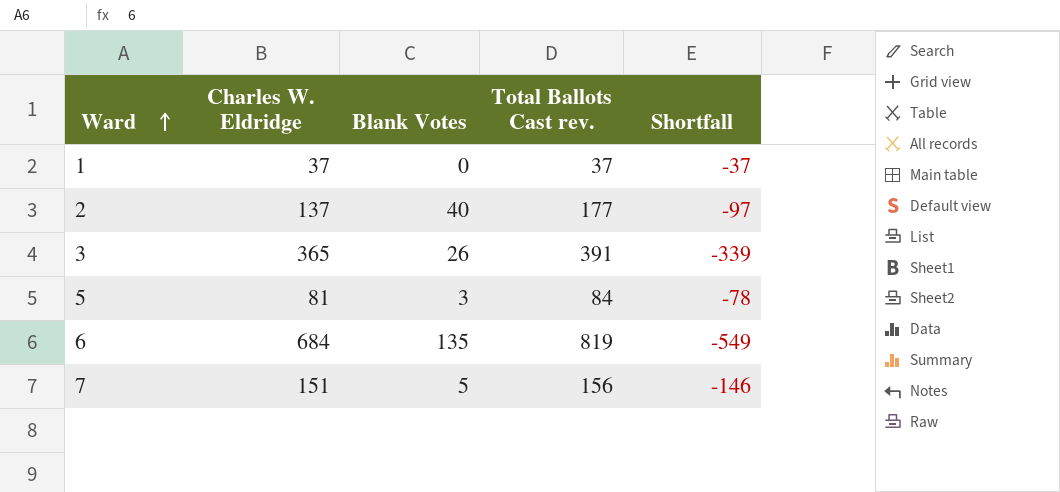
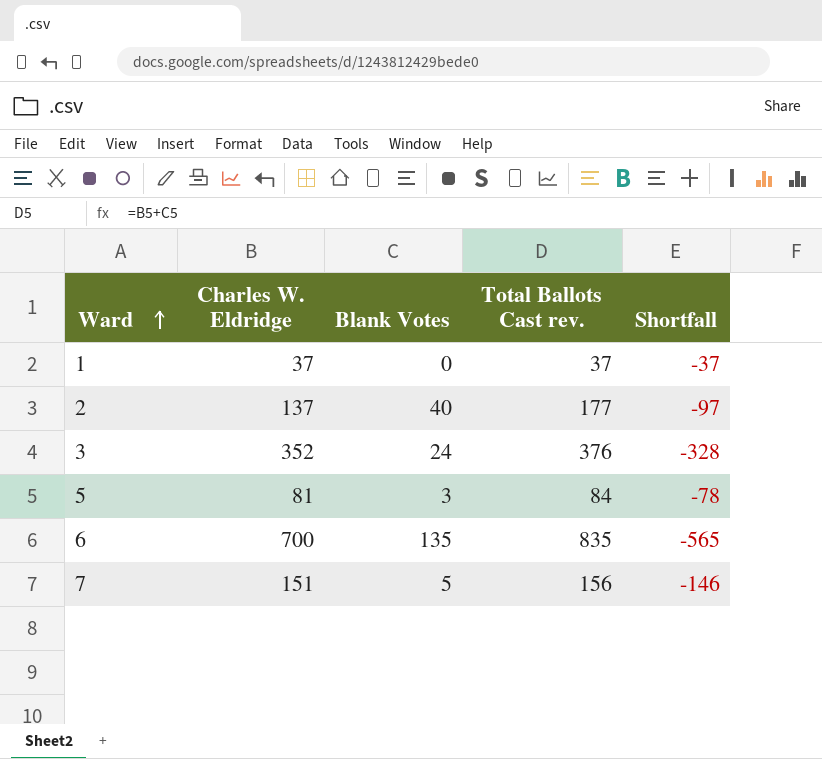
3 | Charles W. Eldridge: 365 -> 352
3 | Blank Votes: 26 -> 24
3 | Total Ballots Cast rev.: 391 -> 376
3 | Shortfall: -339 -> -328
6 | Charles W. Eldridge: 684 -> 700
6 | Total Ballots Cast rev.: 819 -> 835
6 | Shortfall: -549 -> -565

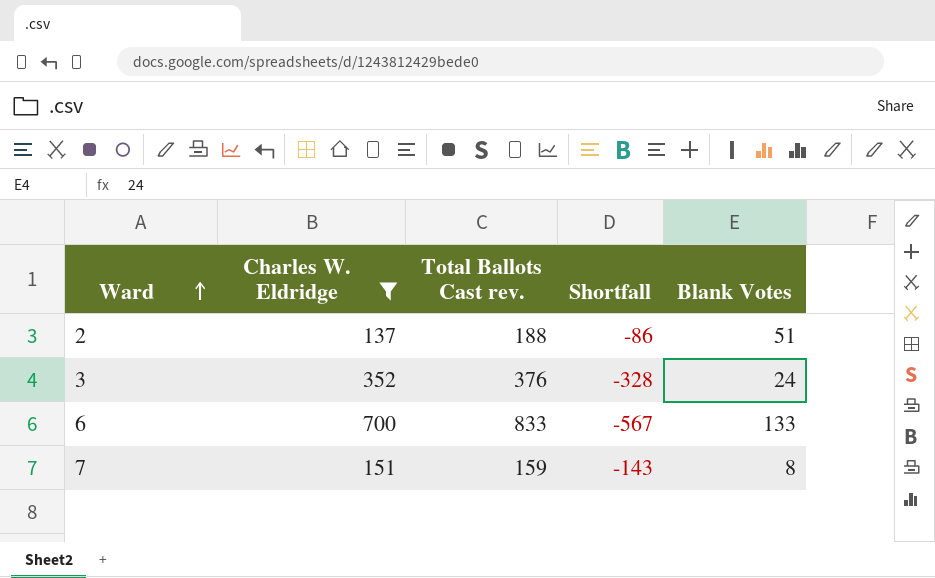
filter: none -> Charles W. Eldridge >= 137
column Blank Votes | position: 3 -> 5
2 | Total Ballots Cast rev.: 177 -> 188
2 | Shortfall: -97 -> -86
2 | Blank Votes: 40 -> 51
6 | Total Ballots Cast rev.: 835 -> 833
6 | Shortfall: -565 -> -567
6 | Blank Votes: 135 -> 133
7 | Total Ballots Cast rev.: 156 -> 159
7 | Shortfall: -146 -> -143
7 | Blank Votes: 5 -> 8

